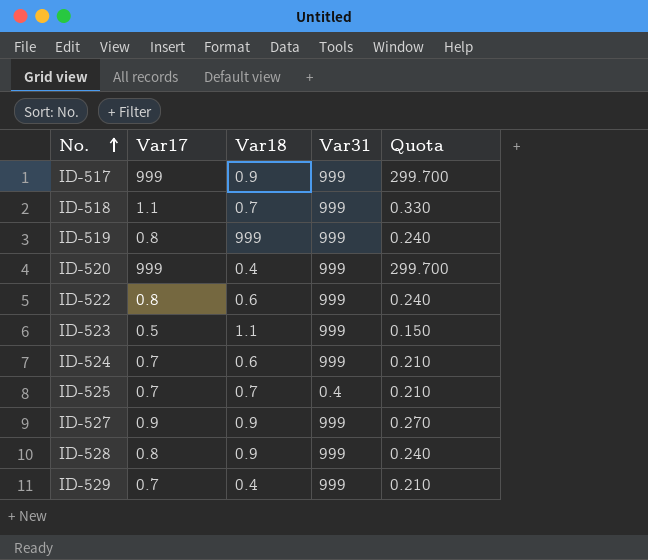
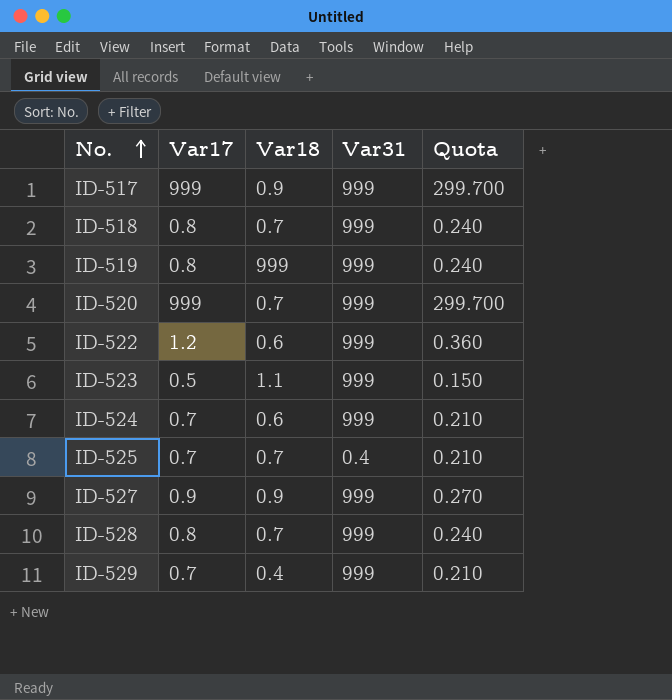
ID-518 | Var17: 1.1 -> 0.8
ID-518 | Quota: 0.330 -> 0.240
ID-520 | Var18: 0.4 -> 0.7
ID-522 | Var17: 0.8 -> 1.2
ID-522 | Quota: 0.240 -> 0.360
ID-528 | Var18: 0.9 -> 0.7

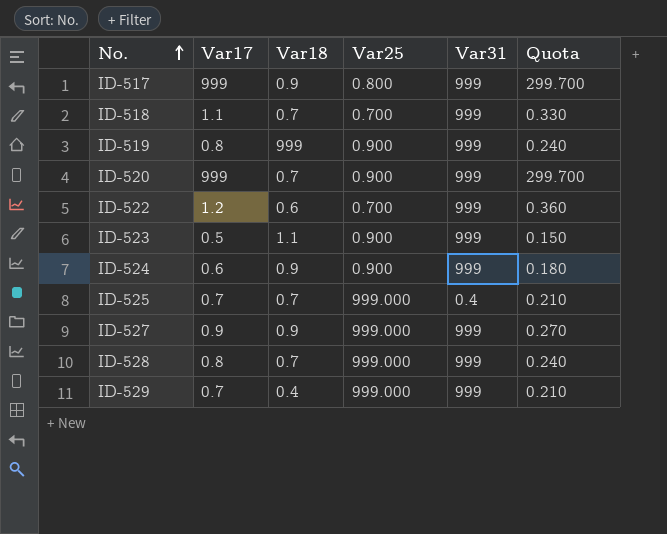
column Var25 | position: none -> 4
ID-518 | Var17: 0.8 -> 1.1
ID-518 | Quota: 0.240 -> 0.330
ID-524 | Var17: 0.7 -> 0.6
ID-524 | Var18: 0.6 -> 0.9
ID-524 | Quota: 0.210 -> 0.180

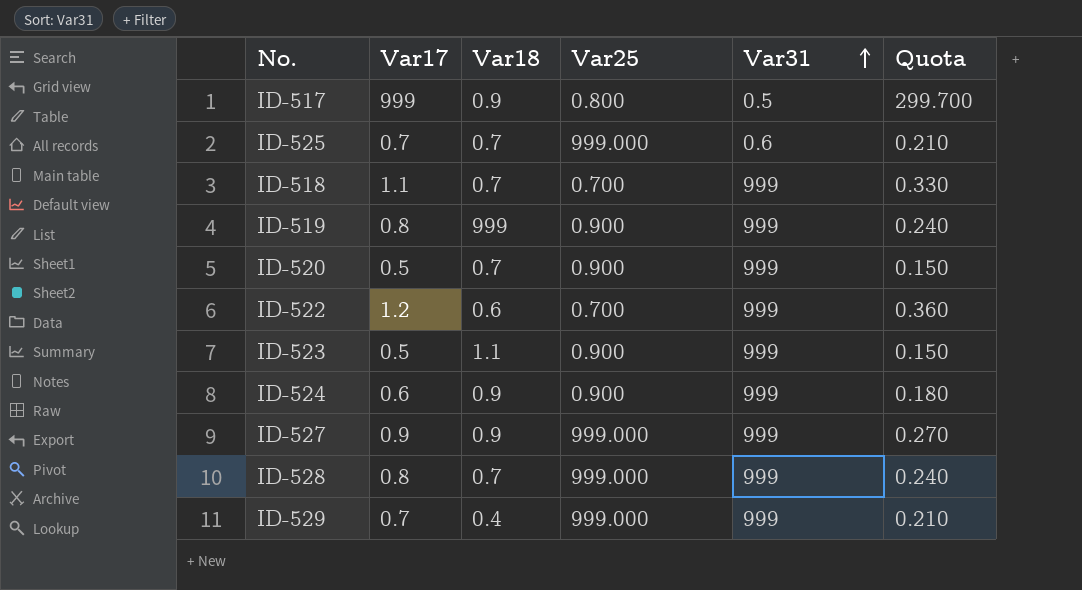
row order: No. ascending -> Var31 ascending
ID-517 | Var31: 999 -> 0.5
ID-525 | Var31: 0.4 -> 0.6
ID-520 | Var17: 999 -> 0.5
ID-520 | Quota: 299.700 -> 0.150

